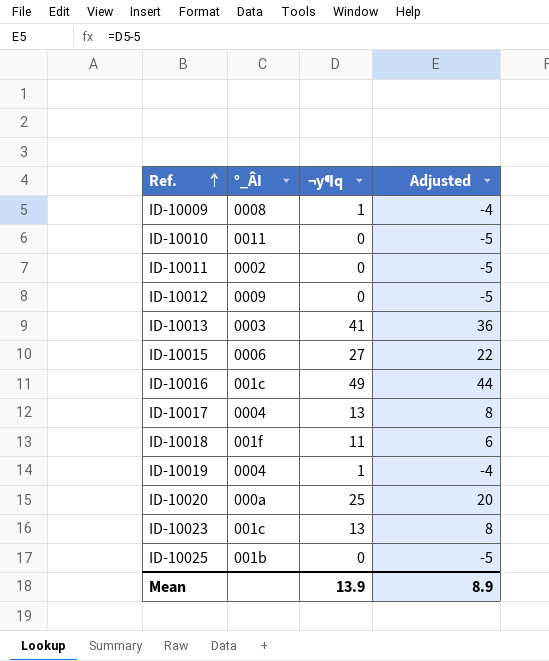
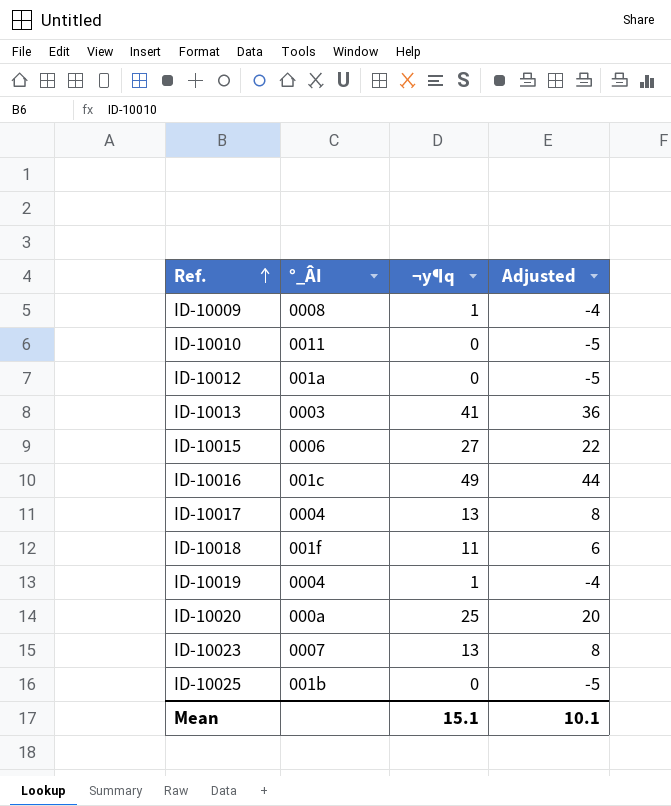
row ID-10011: 0002 | 0 | -5 -> none
ID-10012 | °_ÂI: 0009 -> 001a
ID-10023 | °_ÂI: 001c -> 0007
Mean | ¬y¶q: 13.9 -> 15.1
Mean | Adjusted: 8.9 -> 10.1

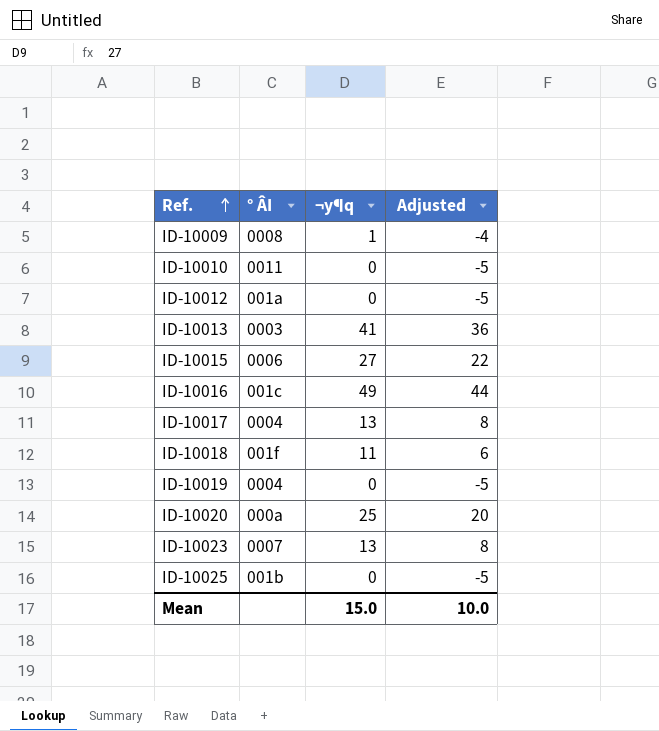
column name: °_ÂI -> ° ÂI
ID-10019 | ¬y¶q: 1 -> 0
ID-10019 | Adjusted: -4 -> -5
Mean | ¬y¶q: 15.1 -> 15.0
Mean | Adjusted: 10.1 -> 10.0

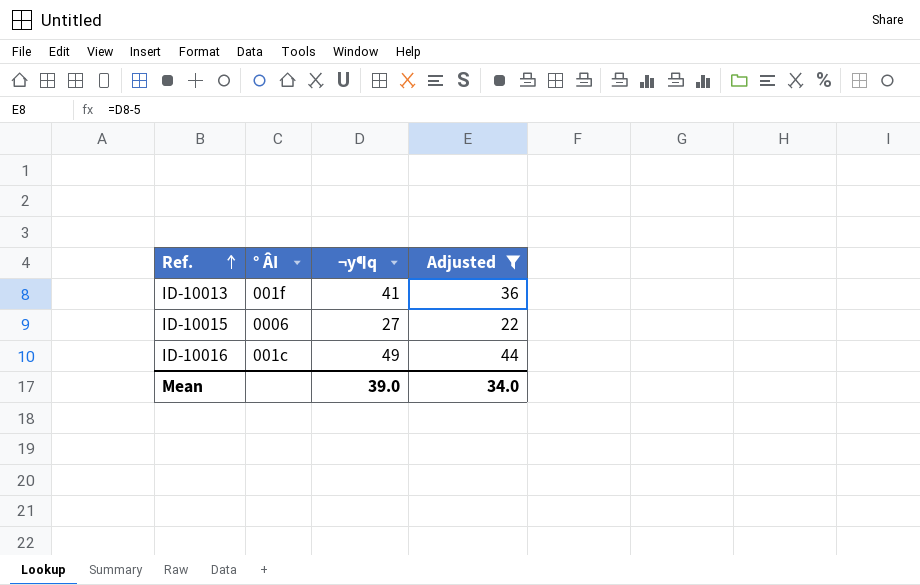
filter: none -> Adjusted >= 22
ID-10013 | ° ÂI: 0003 -> 001f
Mean | ¬y¶q: 15.0 -> 39.0
Mean | Adjusted: 10.0 -> 34.0

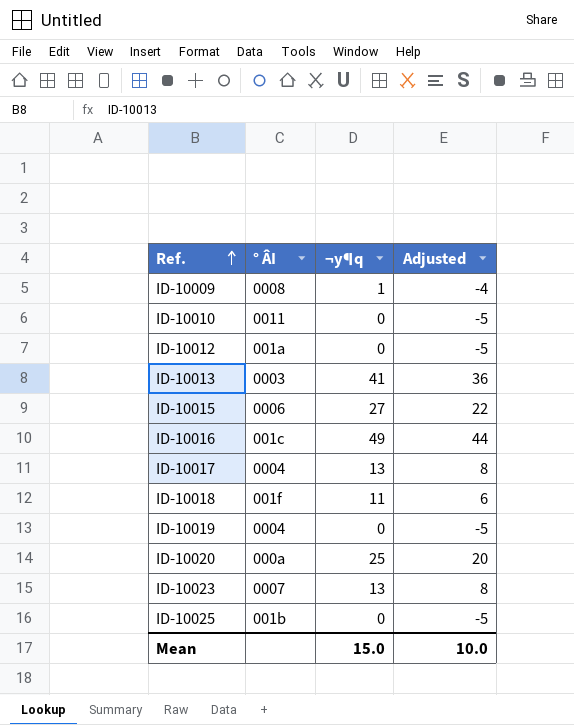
filter: Adjusted >= 22 -> none
ID-10013 | ° ÂI: 001f -> 0003
Mean | ¬y¶q: 39.0 -> 15.0
Mean | Adjusted: 34.0 -> 10.0

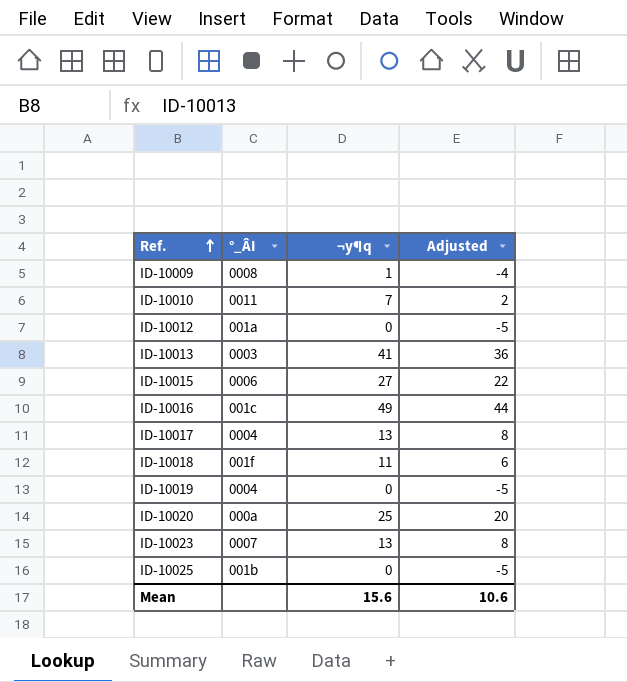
column name: ° ÂI -> °_ÂI
ID-10010 | ¬y¶q: 0 -> 7
ID-10010 | Adjusted: -5 -> 2
Mean | ¬y¶q: 15.0 -> 15.6
Mean | Adjusted: 10.0 -> 10.6

